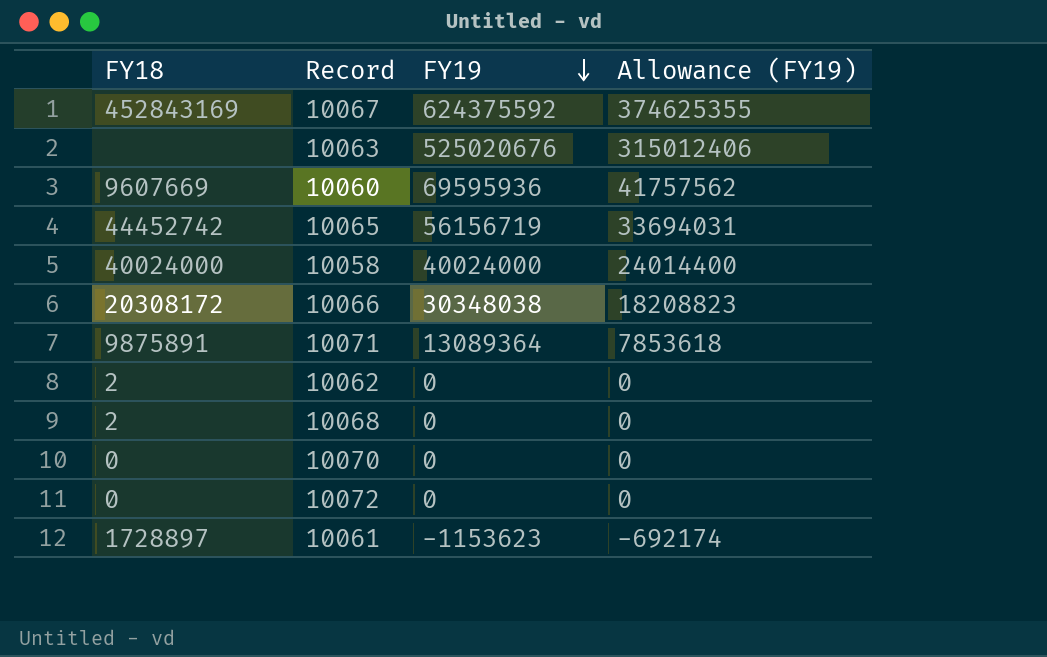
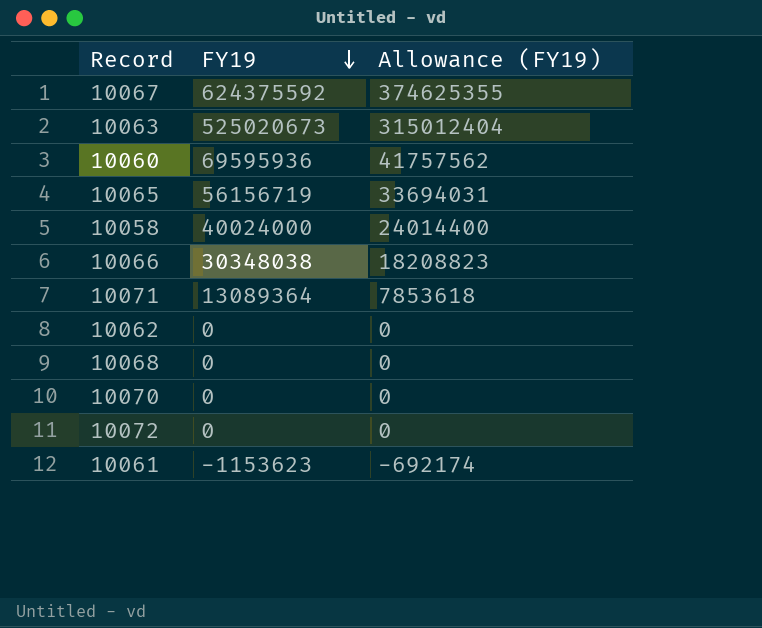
column FY18 | position: 1 -> none
10063 | FY19: 525020676 -> 525020673
10063 | Allowance (FY19): 315012406 -> 315012404

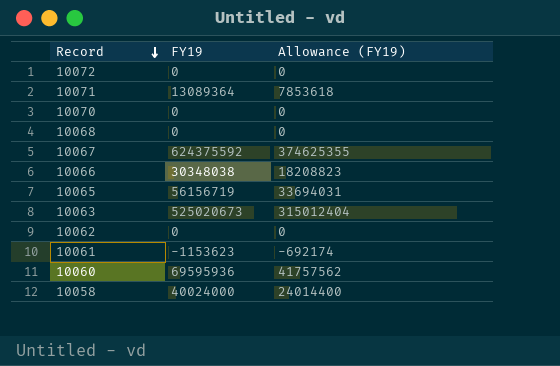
row order: FY19 descending -> Record descending

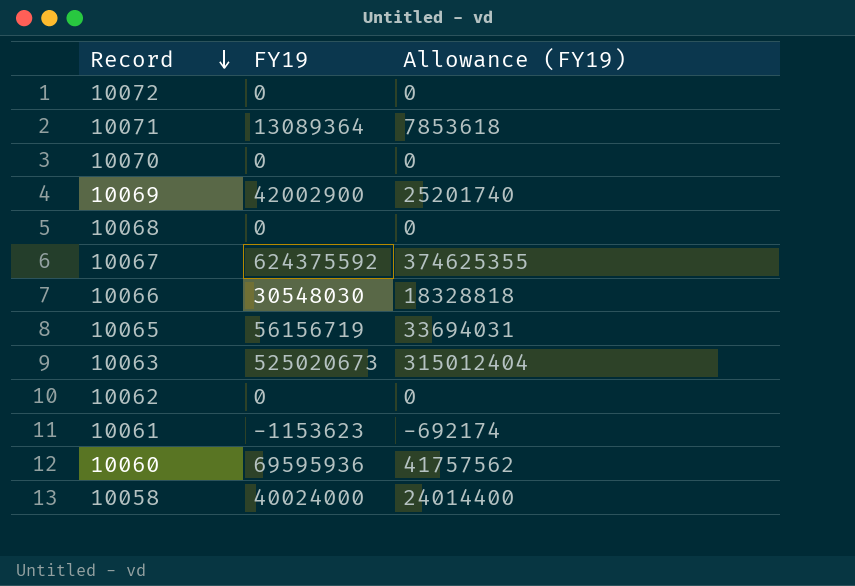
row 10069: none -> 42002900 | 25201740
10066 | FY19: 30348038 -> 30548030
10066 | Allowance (FY19): 18208823 -> 18328818

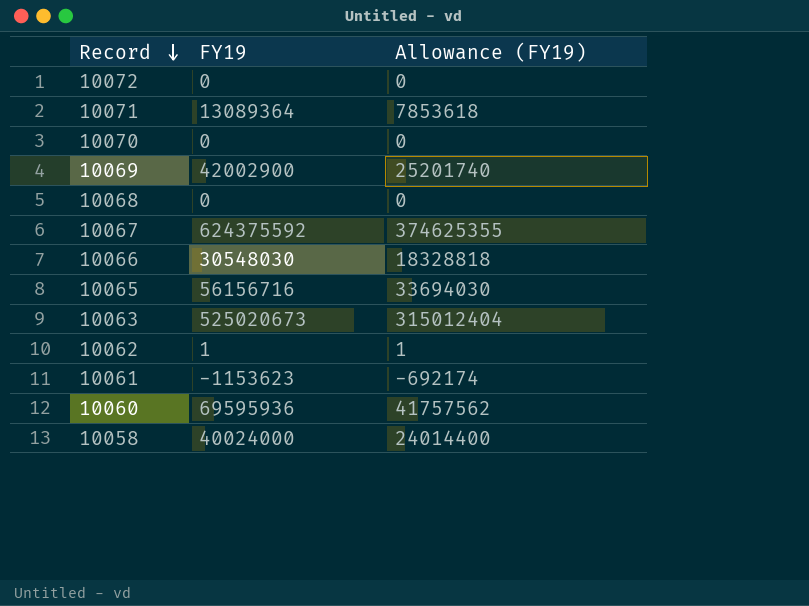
10065 | FY19: 56156719 -> 56156716
10065 | Allowance (FY19): 33694031 -> 33694030
10062 | FY19: 0 -> 1
10062 | Allowance (FY19): 0 -> 1

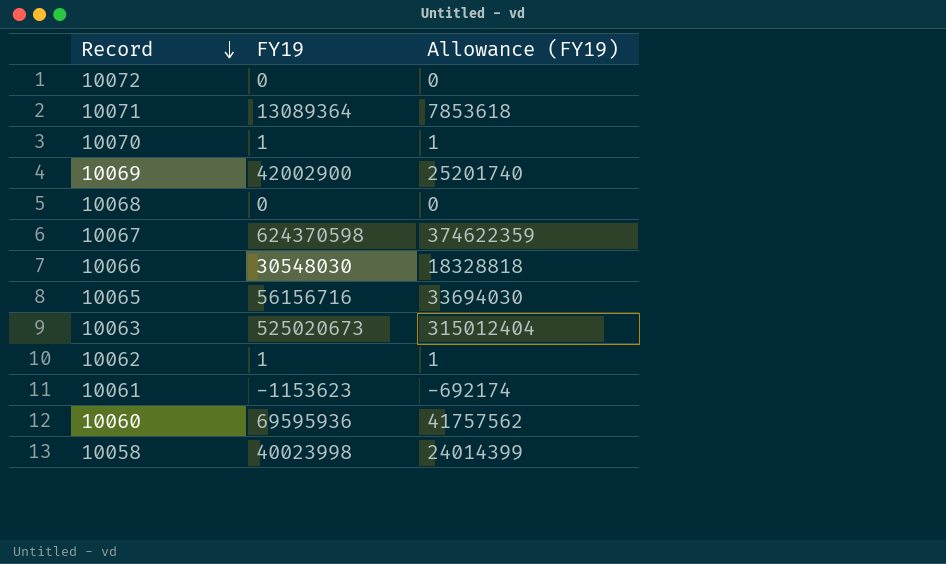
10070 | FY19: 0 -> 1
10070 | Allowance (FY19): 0 -> 1
10067 | FY19: 624375592 -> 624370598
10067 | Allowance (FY19): 374625355 -> 374622359
10058 | FY19: 40024000 -> 40023998
10058 | Allowance (FY19): 24014400 -> 24014399

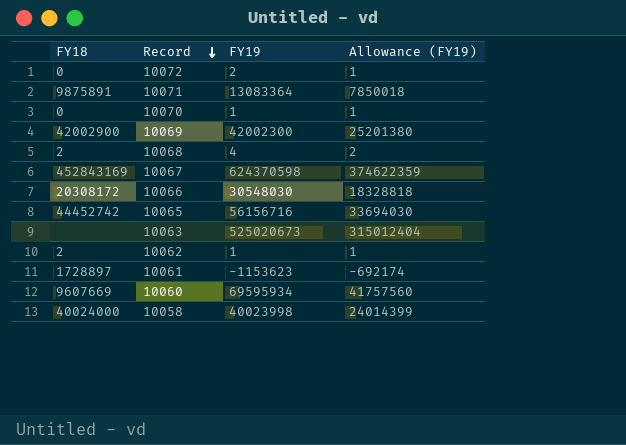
column FY18 | position: none -> 1
10072 | FY19: 0 -> 2
10072 | Allowance (FY19): 0 -> 1
10071 | FY19: 13089364 -> 13083364
10071 | Allowance (FY19): 7853618 -> 7850018
10069 | FY19: 42002900 -> 42002300
10069 | Allowance (FY19): 25201740 -> 25201380
10068 | FY19: 0 -> 4
10068 | Allowance (FY19): 0 -> 2
10060 | FY19: 69595936 -> 69595934
10060 | Allowance (FY19): 41757562 -> 41757560

